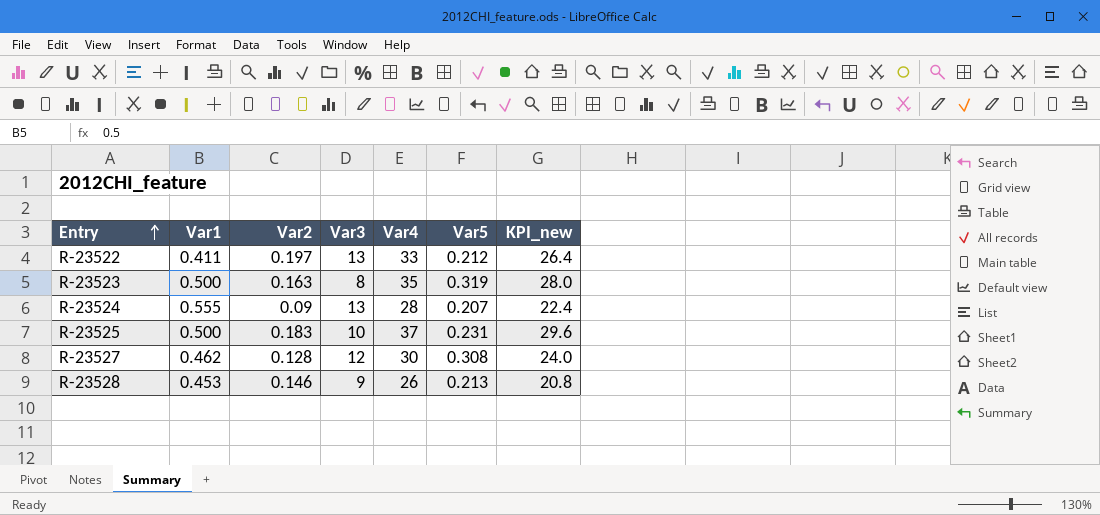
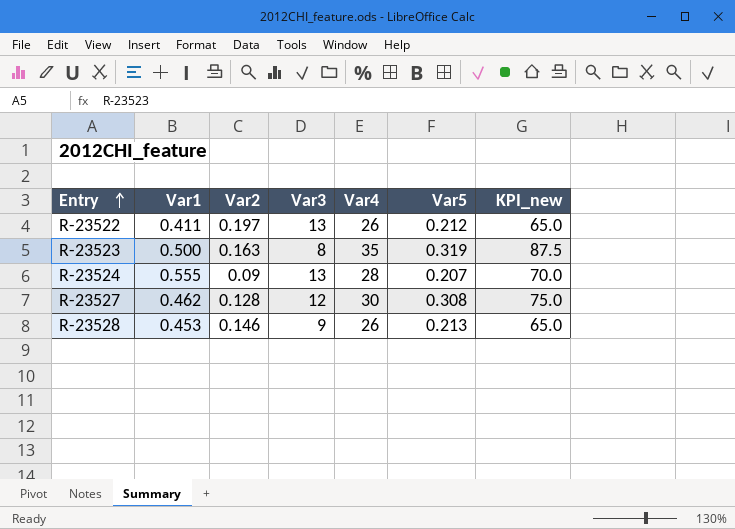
column KPI_new | formula: [Var4] * 0.8 -> [Var4] * 2.5
row R-23525: 0.500 | 0.183 | 10 | 37 | 0.231 | 29.6 -> none
R-23522 | Var4: 33 -> 26

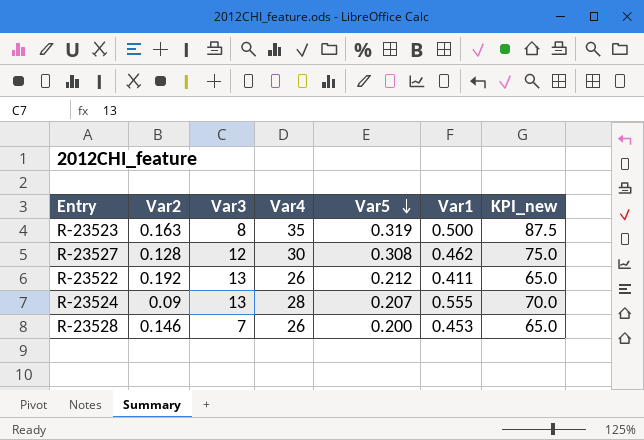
row order: Entry ascending -> Var5 descending
column Var1 | position: 2 -> 6
R-23522 | Var2: 0.197 -> 0.192
R-23528 | Var3: 9 -> 7
R-23528 | Var5: 0.213 -> 0.200

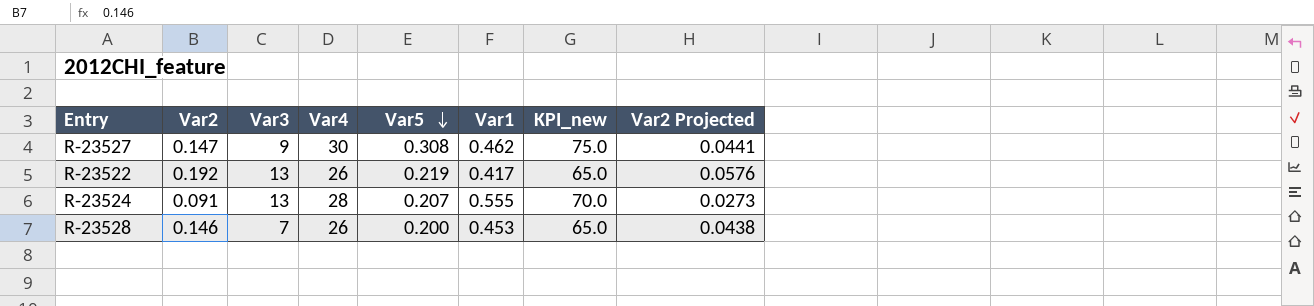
column Var2 Projected | formula: none -> [Var2] * 0.3
row R-23523: 0.163 | 8 | 35 | 0.319 | 0.500 | 87.5 -> none
R-23527 | Var2: 0.128 -> 0.147
R-23527 | Var3: 12 -> 9
R-23522 | Var5: 0.212 -> 0.219
R-23522 | Var1: 0.411 -> 0.417
R-23524 | Var2: 0.09 -> 0.091

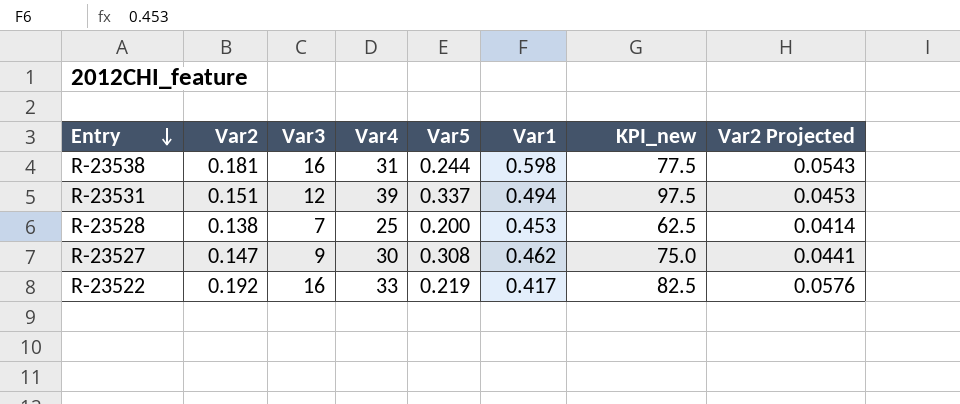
row order: Var5 descending -> Entry descending
row R-23524: 0.091 | 13 | 28 | 0.207 | 0.555 | 70.0 | 0.0273 -> none
row R-23538: none -> 0.181 | 16 | 31 | 0.244 | 0.598 | 77.5 | 0.0543
row R-23531: none -> 0.151 | 12 | 39 | 0.337 | 0.494 | 97.5 | 0.0453
R-23528 | Var2: 0.146 -> 0.138
R-23528 | Var4: 26 -> 25
R-23528 | KPI_new: 65.0 -> 62.5
R-23528 | Var2 Projected: 0.0438 -> 0.0414
R-23522 | Var3: 13 -> 16
R-23522 | Var4: 26 -> 33
R-23522 | KPI_new: 65.0 -> 82.5

